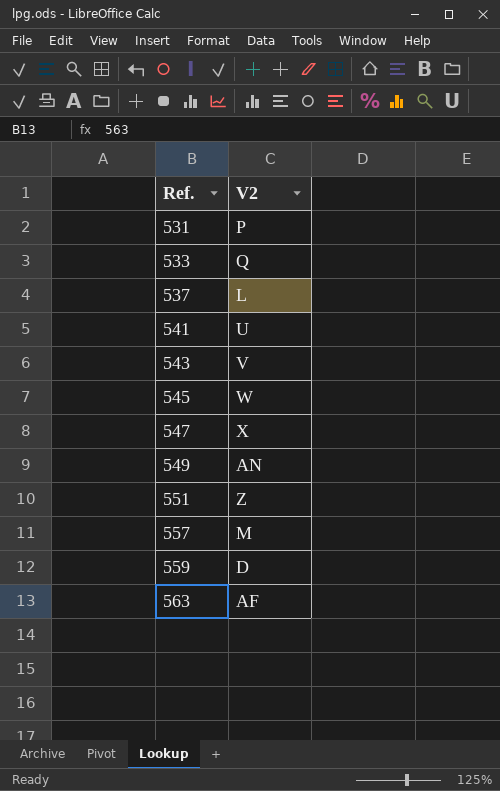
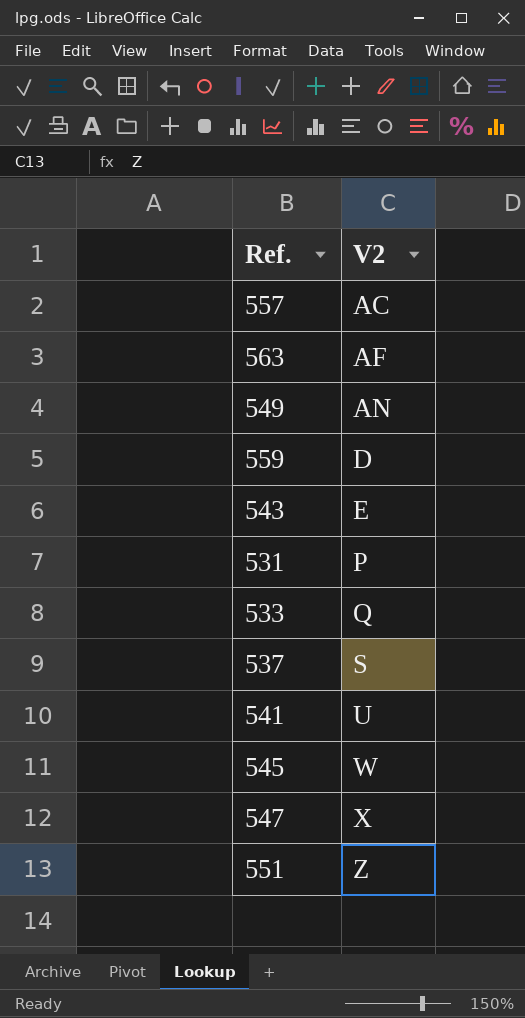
row order: Ref. ascending -> V2 ascending
557 | V2: M -> AC
543 | V2: V -> E
537 | V2: L -> S

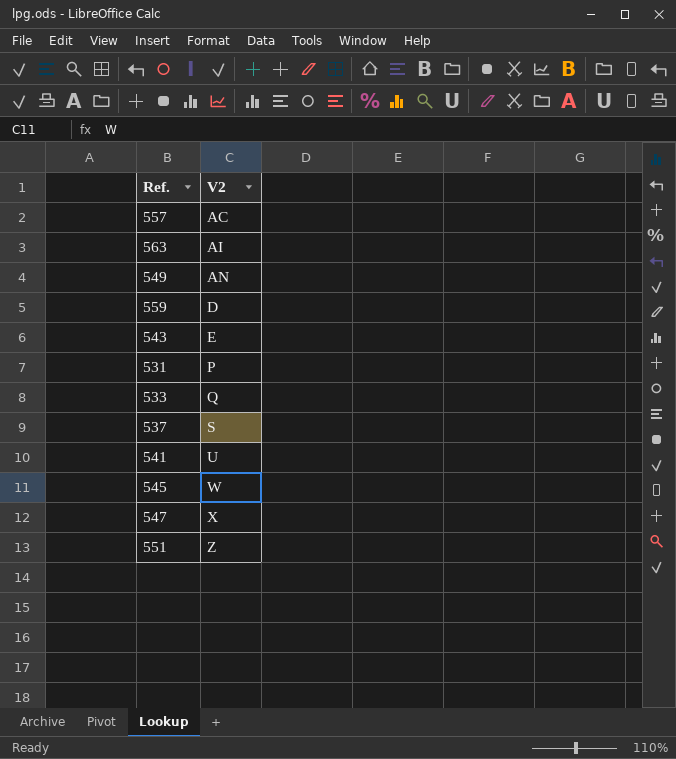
563 | V2: AF -> AI

